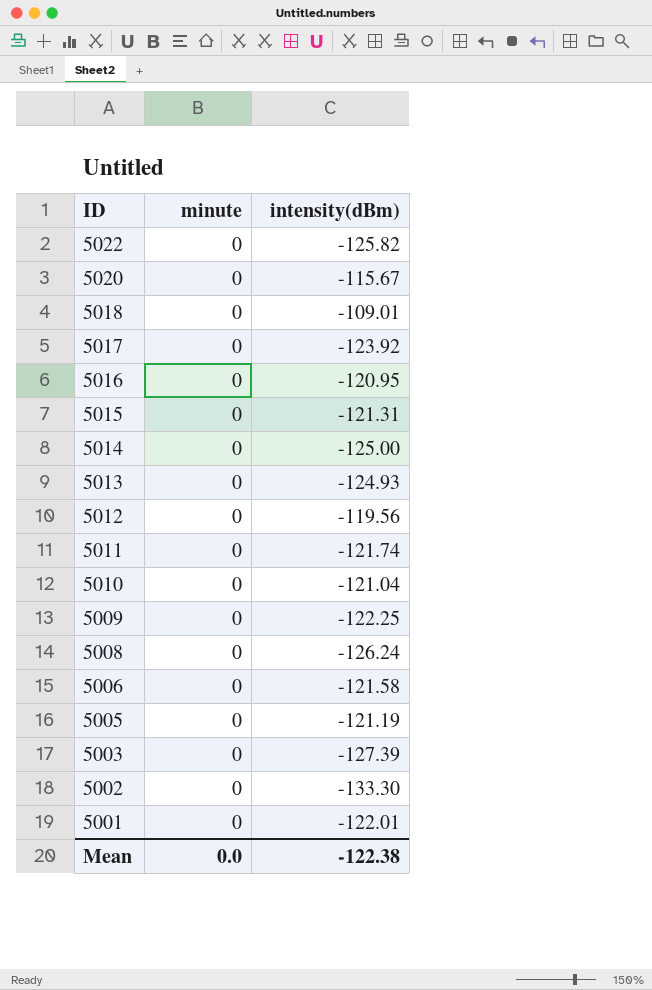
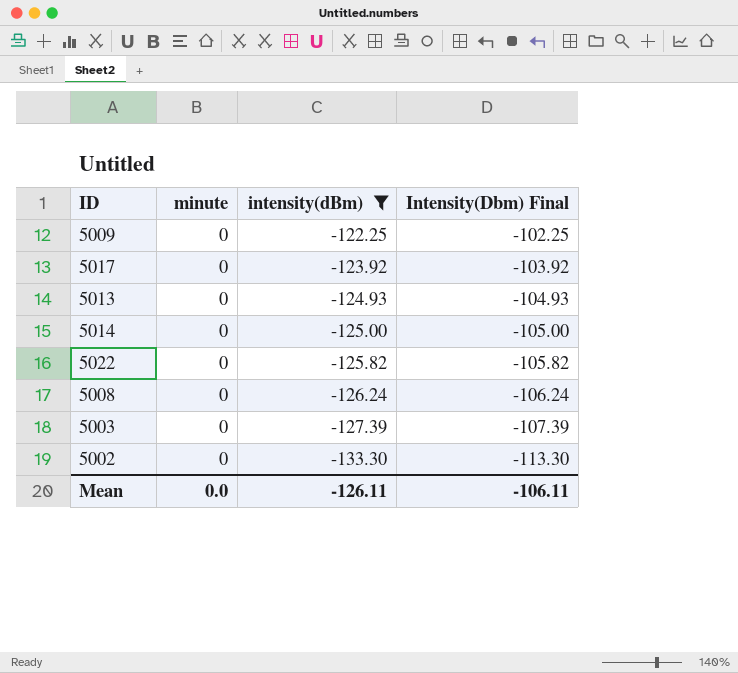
filter: none -> intensity(dBm) <= -122.25
row order: ID descending -> intensity(dBm) descending
column Intensity(Dbm) Final | formula: none -> [intensity(dBm)] + 20
Mean | intensity(dBm): -122.38 -> -126.11

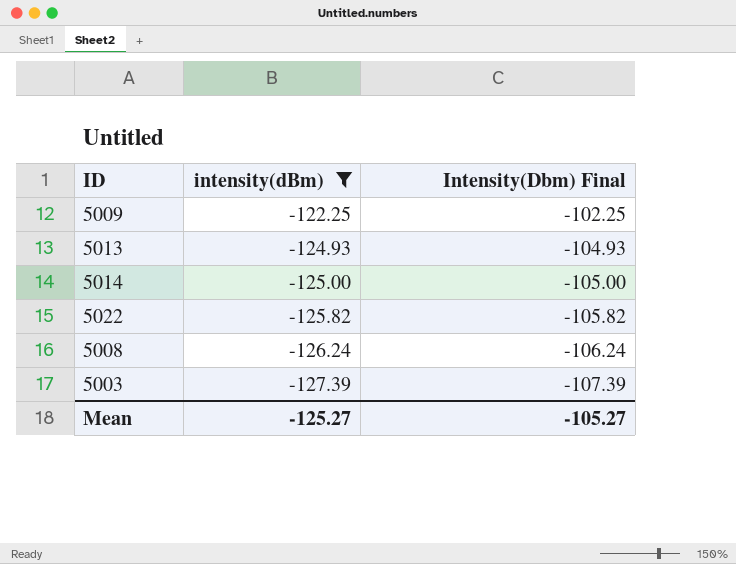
column minute | position: 2 -> none
row 5017: 0 | -123.92 | -103.92 -> none
row 5002: 0 | -133.30 | -113.30 -> none
Mean | intensity(dBm): -126.11 -> -125.27
Mean | Intensity(Dbm) Final: -106.11 -> -105.27

